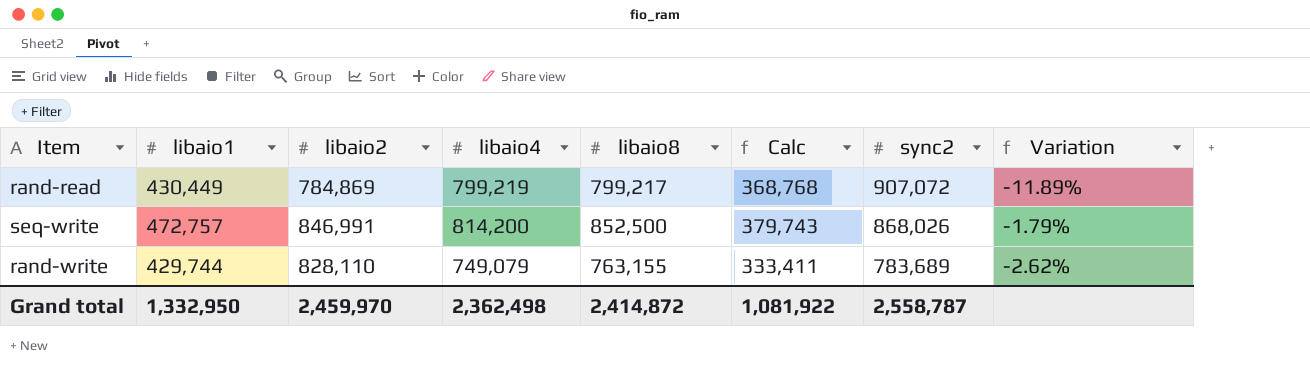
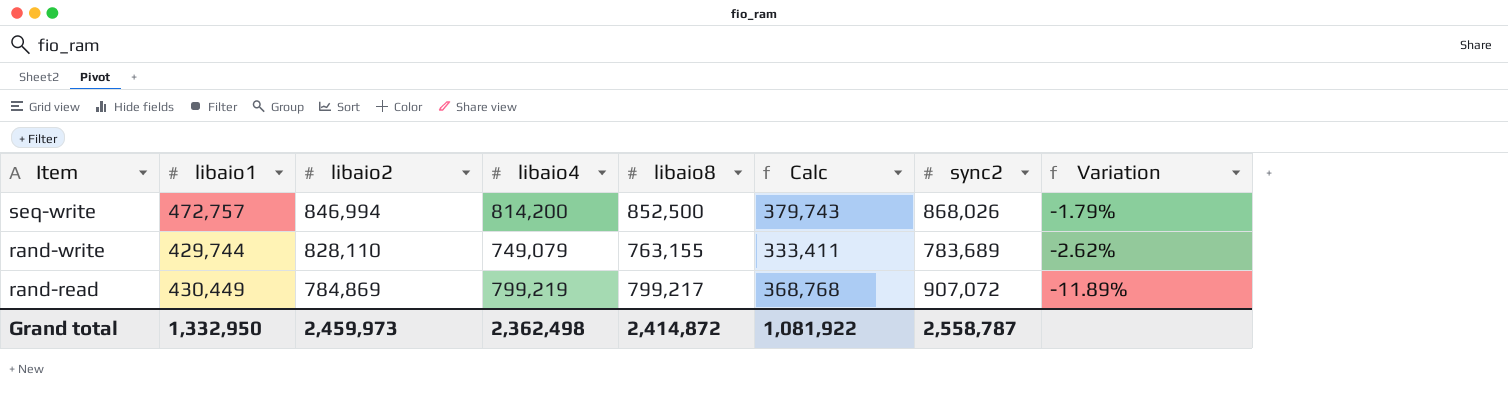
row order: sync2 descending -> Item descending
seq-write | libaio2: 846,991 -> 846,994
Grand total | libaio2: 2,459,970 -> 2,459,973

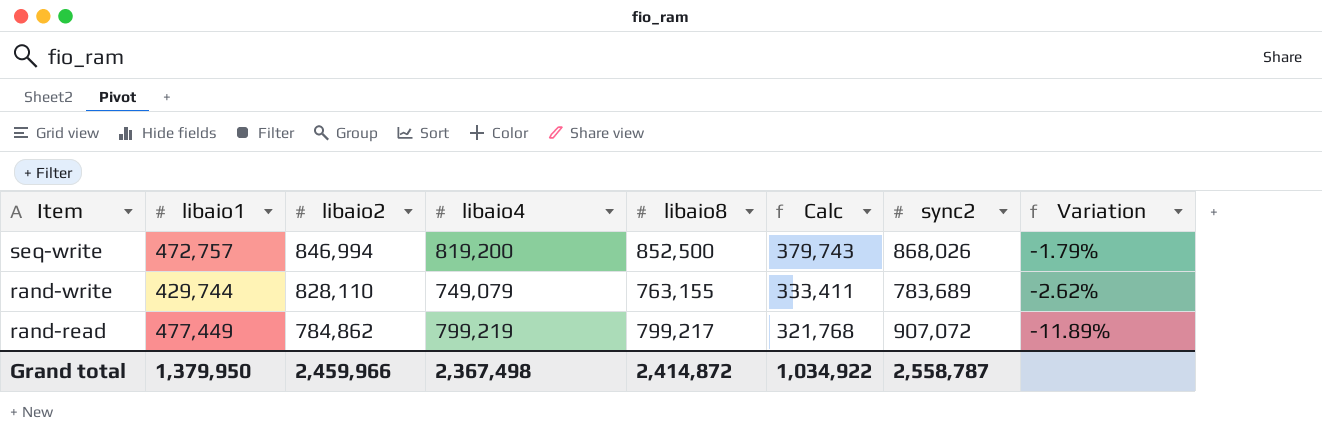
seq-write | libaio4: 814,200 -> 819,200
rand-read | libaio1: 430,449 -> 477,449
rand-read | libaio2: 784,869 -> 784,862
rand-read | Calc: 368,768 -> 321,768
Grand total | libaio1: 1,332,950 -> 1,379,950
Grand total | libaio2: 2,459,973 -> 2,459,966
Grand total | libaio4: 2,362,498 -> 2,367,498
Grand total | Calc: 1,081,922 -> 1,034,922

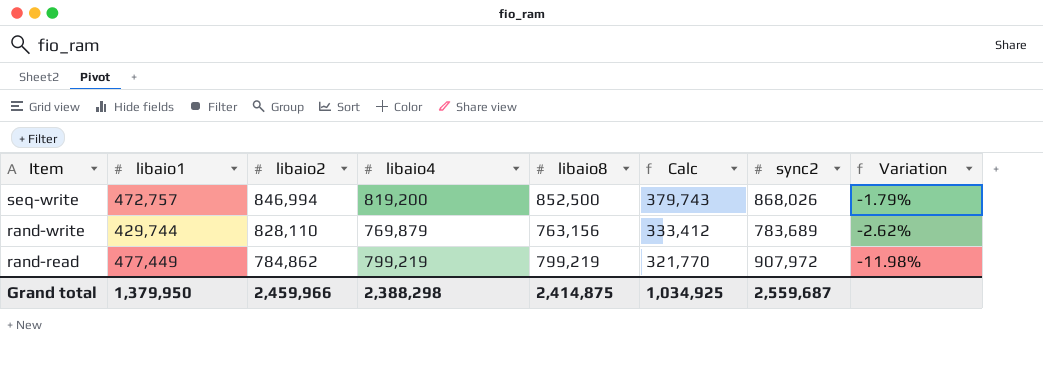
rand-write | libaio4: 749,079 -> 769,879
rand-write | libaio8: 763,155 -> 763,156
rand-write | Calc: 333,411 -> 333,412
rand-read | libaio8: 799,217 -> 799,219
rand-read | Calc: 321,768 -> 321,770
rand-read | sync2: 907,072 -> 907,972
rand-read | Variation: -11.89% -> -11.98%
Grand total | libaio4: 2,367,498 -> 2,388,298
Grand total | libaio8: 2,414,872 -> 2,414,875
Grand total | Calc: 1,034,922 -> 1,034,925
Grand total | sync2: 2,558,787 -> 2,559,687

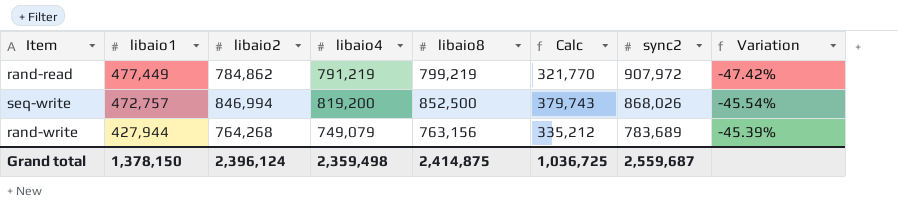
row order: Item descending -> libaio1 descending
column Variation | formula: ([libaio8] - [sync2]) / [sync2] -> ([libaio1] - [sync2]) / [sync2]
rand-read | libaio4: 799,219 -> 791,219
rand-write | libaio1: 429,744 -> 427,944
rand-write | libaio2: 828,110 -> 764,268
rand-write | libaio4: 769,879 -> 749,079
rand-write | Calc: 333,412 -> 335,212
Grand total | libaio1: 1,379,950 -> 1,378,150
Grand total | libaio2: 2,459,966 -> 2,396,124
Grand total | libaio4: 2,388,298 -> 2,359,498
Grand total | Calc: 1,034,925 -> 1,036,725

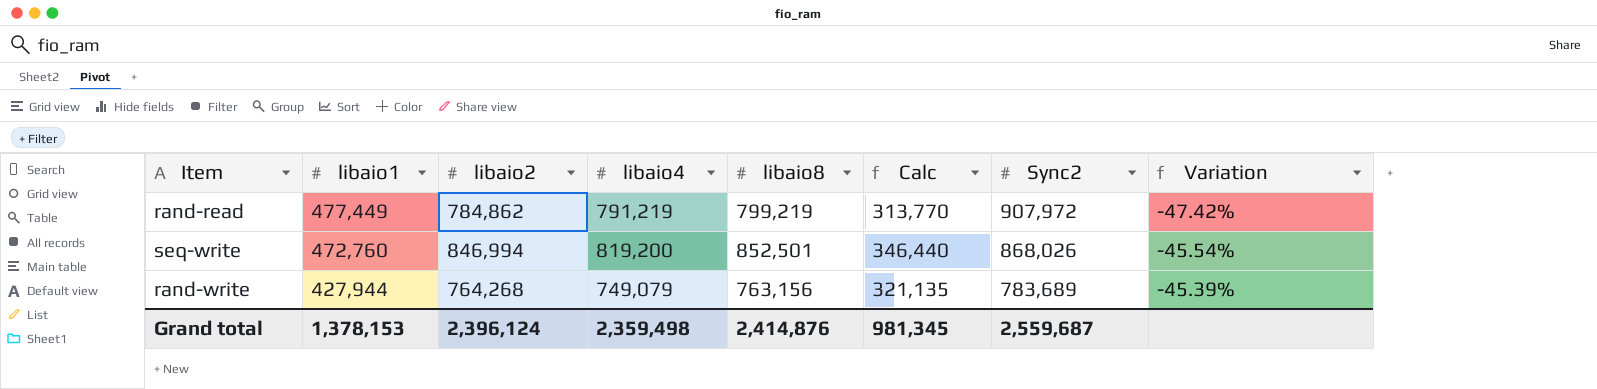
column Calc | formula: [libaio8] - [libaio1] -> [libaio4] - [libaio1]
column name: sync2 -> Sync2
seq-write | libaio1: 472,757 -> 472,760
seq-write | libaio8: 852,500 -> 852,501
Grand total | libaio1: 1,378,150 -> 1,378,153
Grand total | libaio8: 2,414,875 -> 2,414,876
Grand total | Calc: 1,036,725 -> 981,345

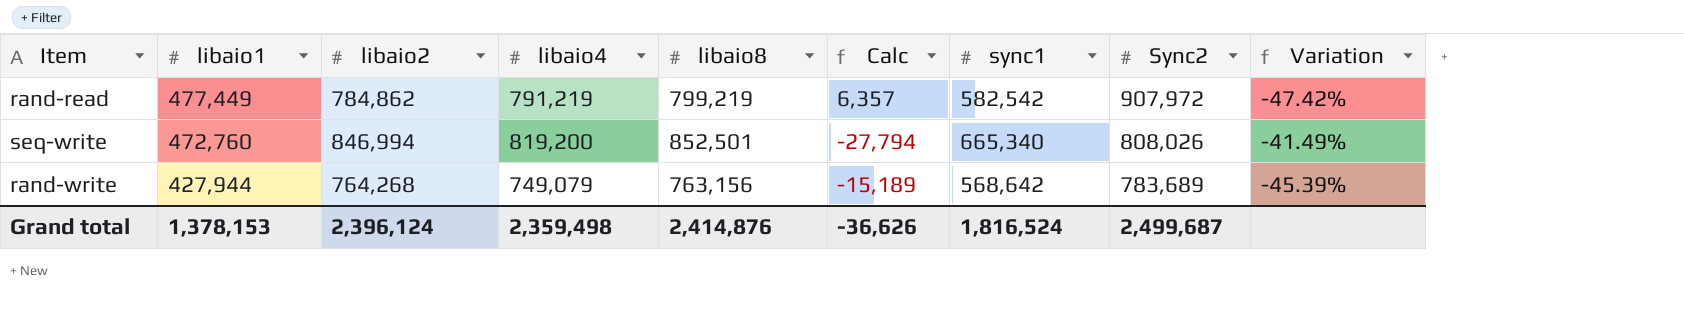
column Calc | formula: [libaio4] - [libaio1] -> [libaio4] - [libaio2]
column sync1 | position: none -> 7
seq-write | Sync2: 868,026 -> 808,026
seq-write | Variation: -45.54% -> -41.49%
Grand total | Calc: 981,345 -> -36,626
Grand total | Sync2: 2,559,687 -> 2,499,687

